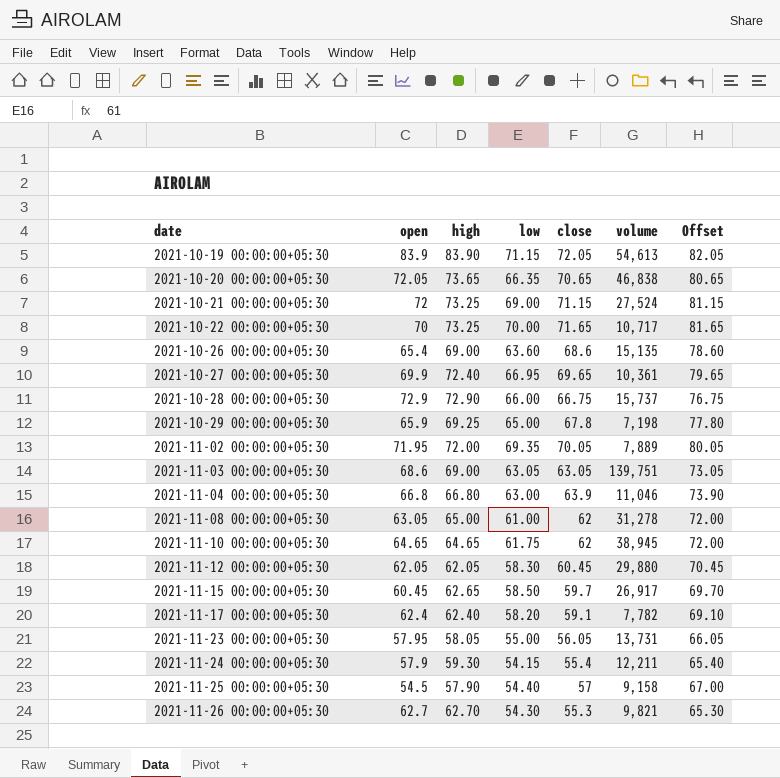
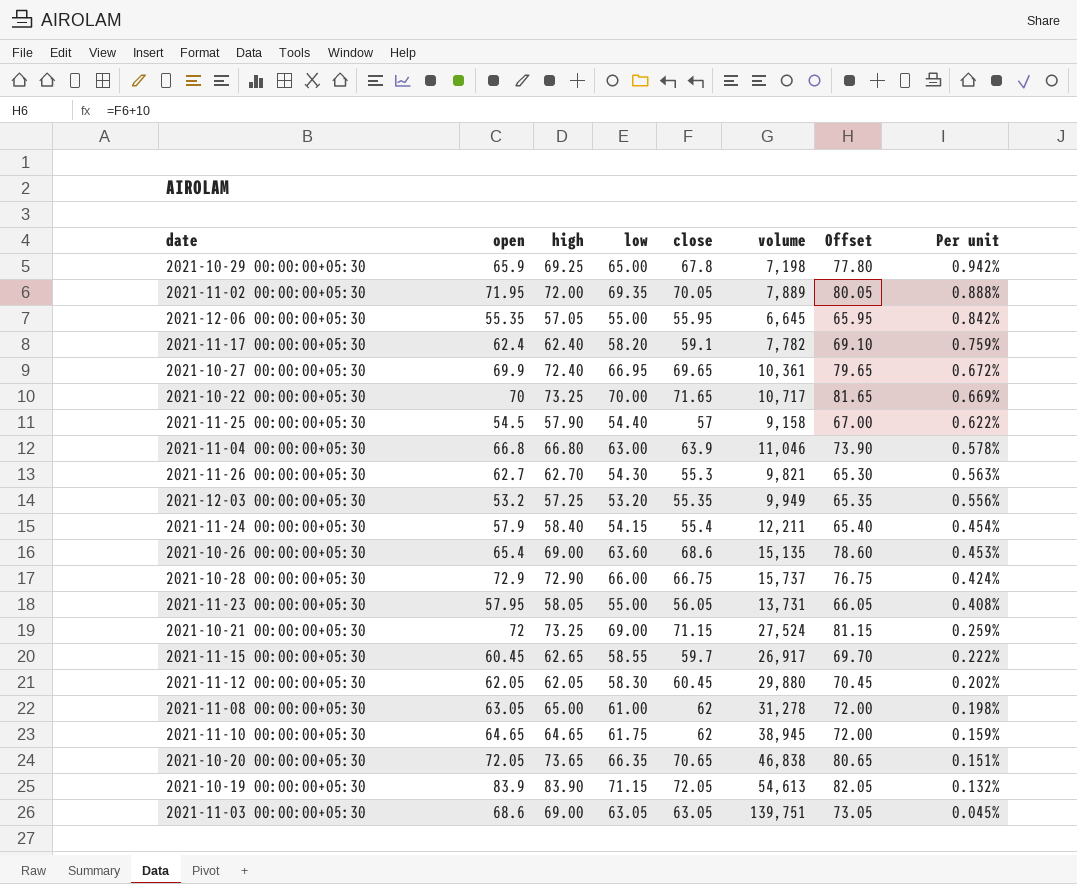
row order: date ascending -> Per unit descending
column Per unit | formula: none -> [close] / [volume]
row 2021-12-06 00:00:00+05:30: none -> 55.35 | 57.05 | 55.00 | 55.95 | 6,645 | 65.95 | 0.842%
row 2021-12-03 00:00:00+05:30: none -> 53.2 | 57.25 | 53.20 | 55.35 | 9,949 | 65.35 | 0.556%
2021-11-24 00:00:00+05:30 | high: 59.30 -> 58.40
2021-11-15 00:00:00+05:30 | low: 58.50 -> 58.55

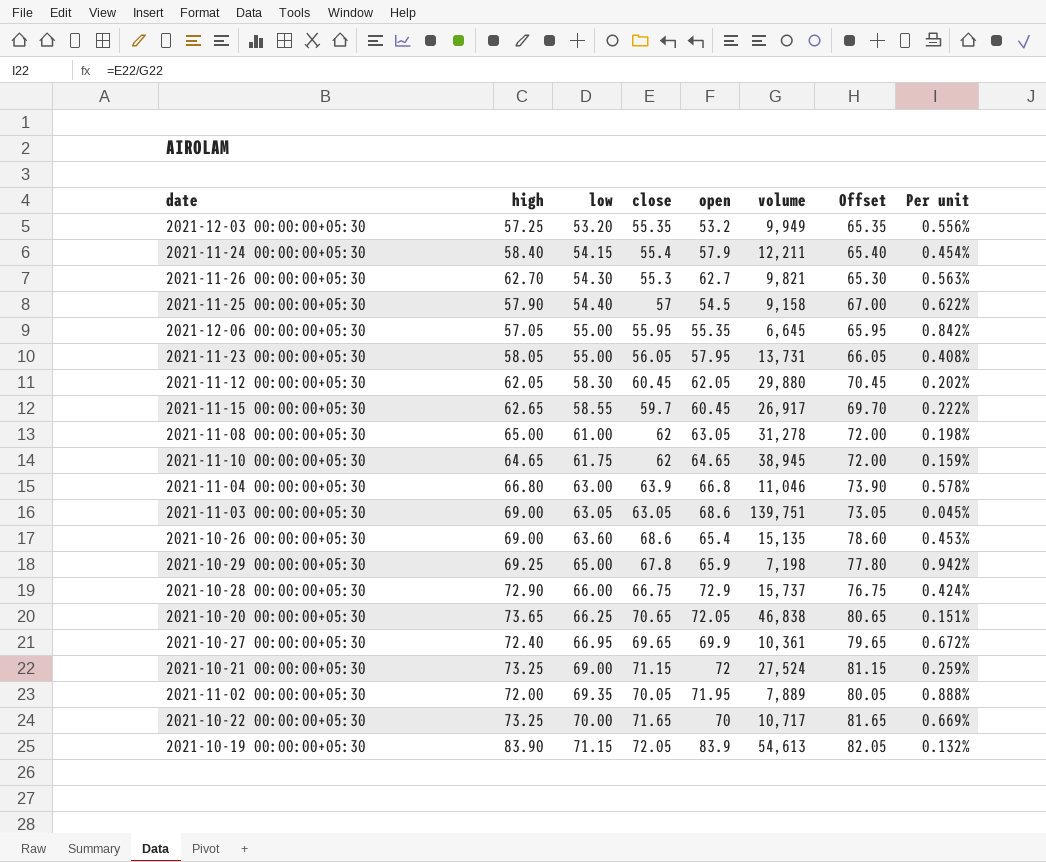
row order: Per unit descending -> low ascending
column open | position: 2 -> 5
row 2021-11-17 00:00:00+05:30: 62.4 | 62.40 | 58.20 | 59.1 | 7,782 | 69.10 | 0.759% -> none
2021-10-20 00:00:00+05:30 | low: 66.35 -> 66.25

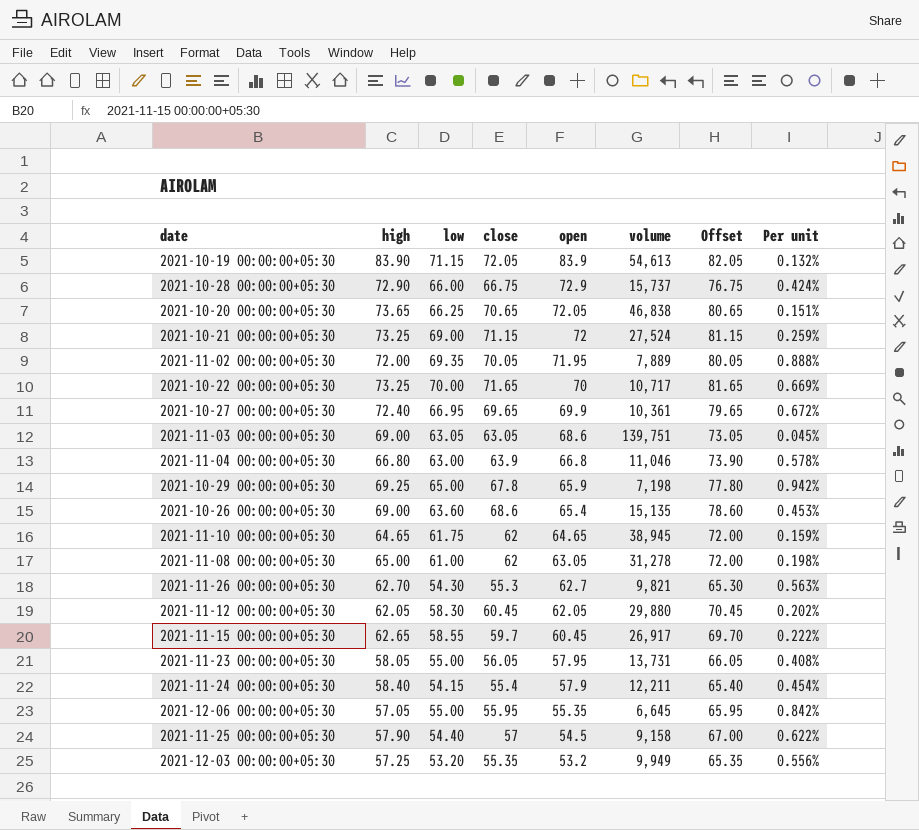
row order: low ascending -> open descending

